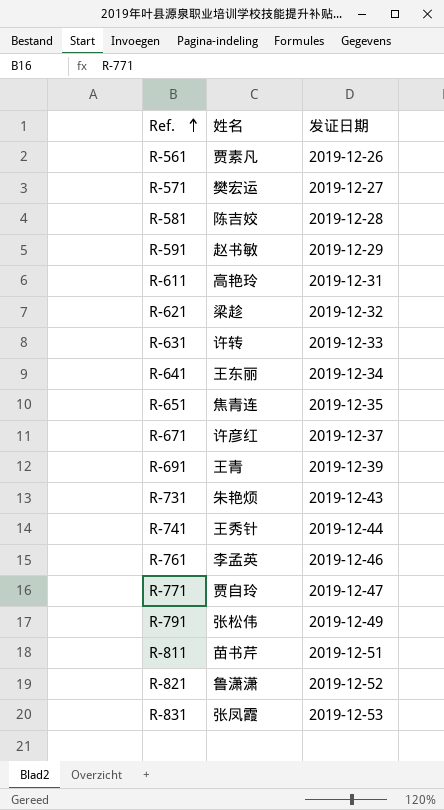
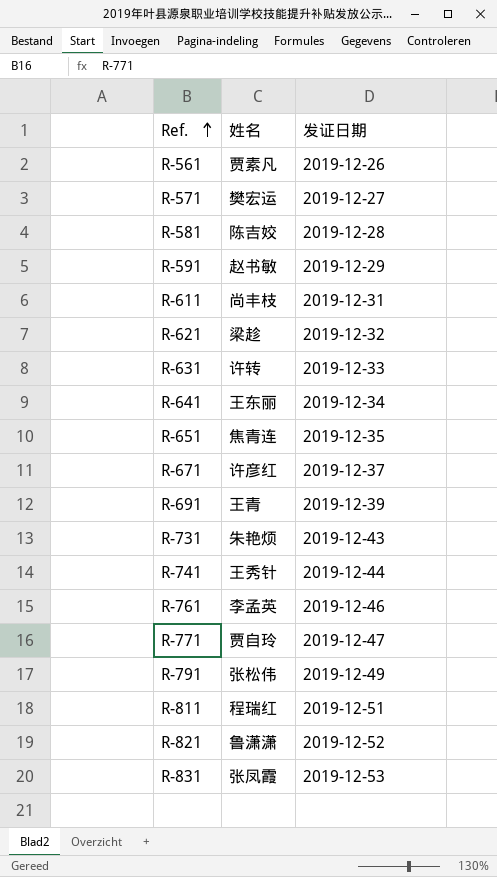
R-611 | 姓名: 高艳玲 -> 尚丰枝
R-811 | 姓名: 苗书芹 -> 程瑞红

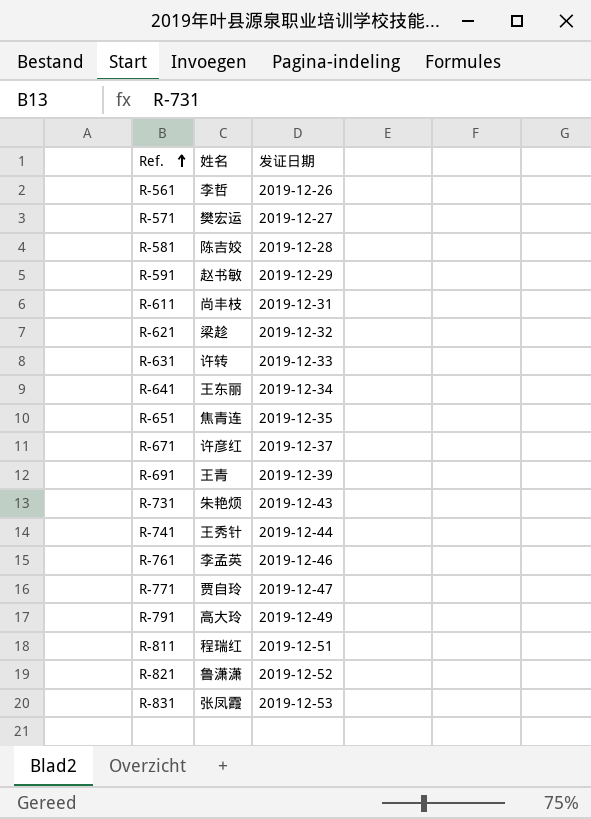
R-561 | 姓名: 贾素凡 -> 李哲
R-791 | 姓名: 张松伟 -> 高大玲

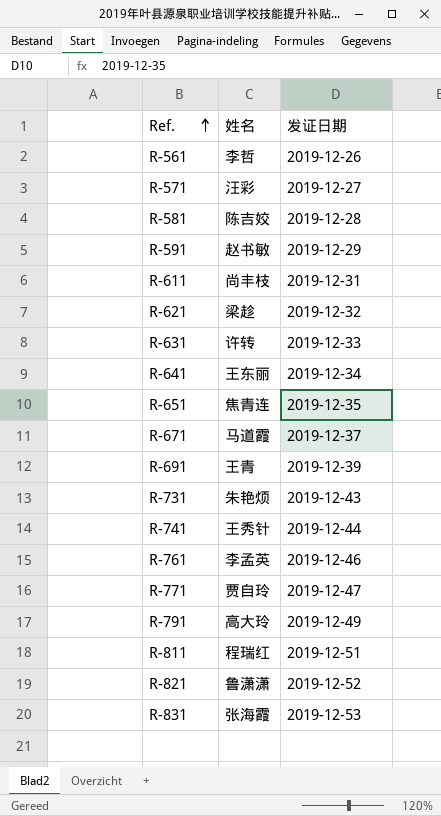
R-571 | 姓名: 樊宏运 -> 汪彩
R-671 | 姓名: 许彦红 -> 马道霞
R-831 | 姓名: 张凤霞 -> 张海霞

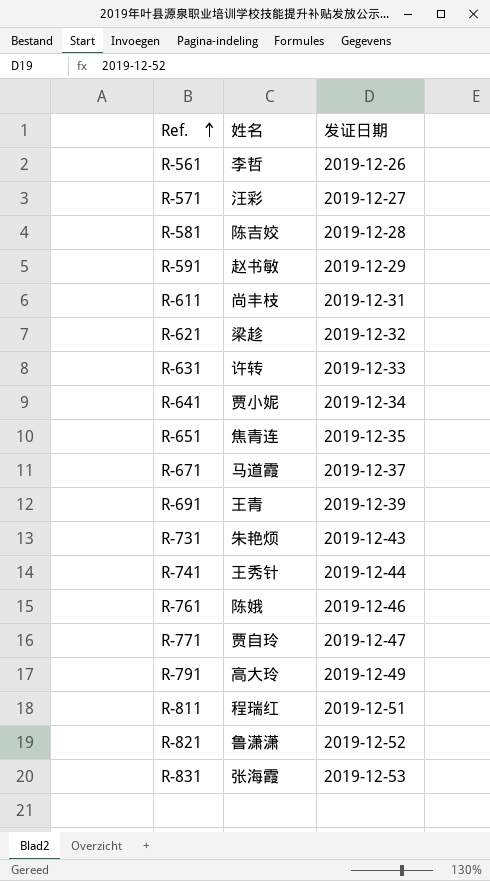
R-641 | 姓名: 王东丽 -> 贾小妮
R-761 | 姓名: 李孟英 -> 陈娥

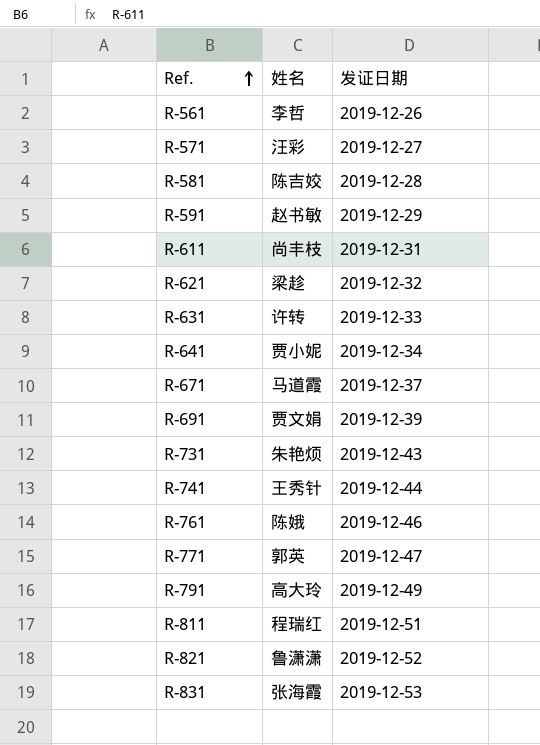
row R-651: 焦青连 | 2019-12-35 -> none
R-691 | 姓名: 王青 -> 贾文娟
R-771 | 姓名: 贾自玲 -> 郭英

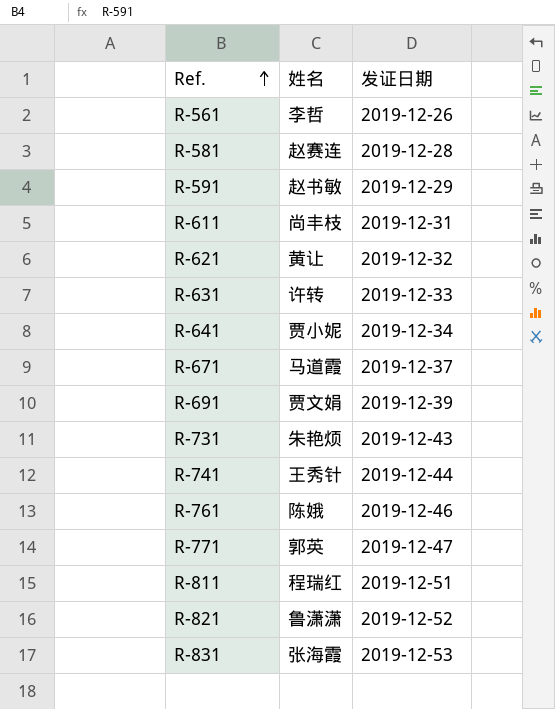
row R-571: 汪彩 | 2019-12-27 -> none
row R-791: 高大玲 | 2019-12-49 -> none
R-581 | 姓名: 陈吉姣 -> 赵赛连
R-621 | 姓名: 梁趁 -> 黄让

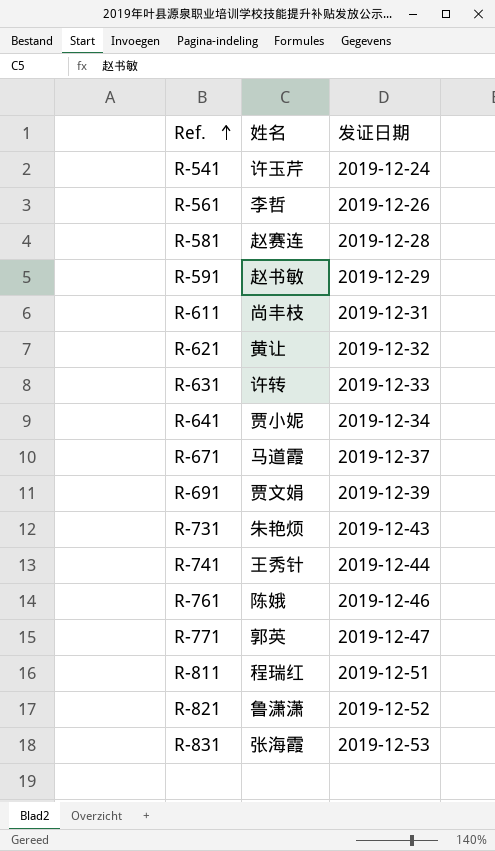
row R-541: none -> 许玉芹 | 2019-12-24

